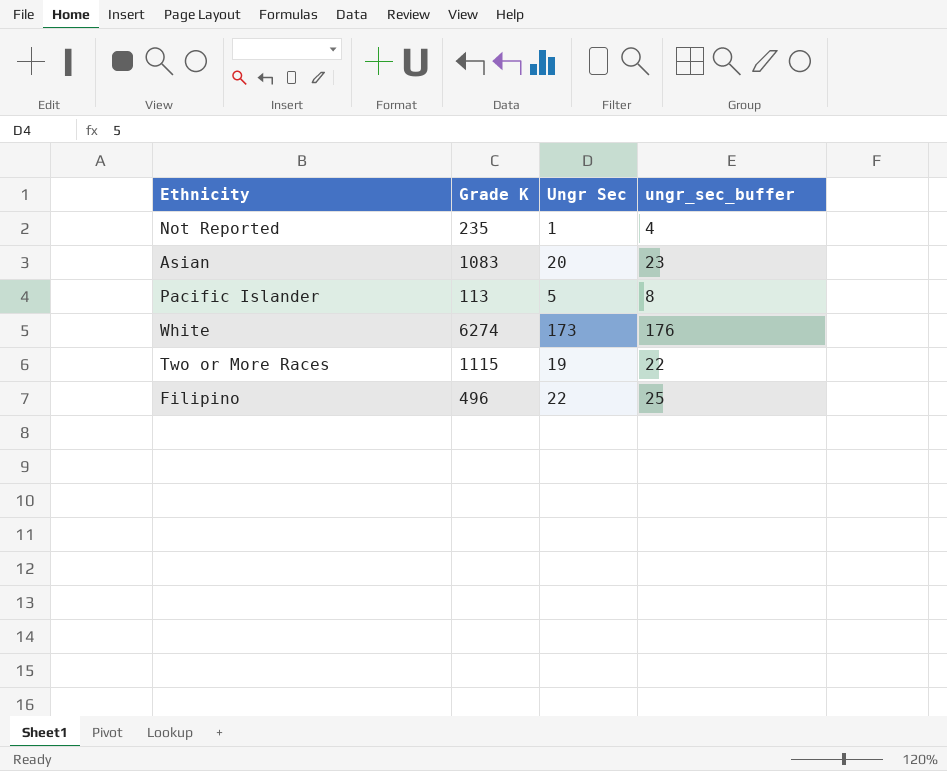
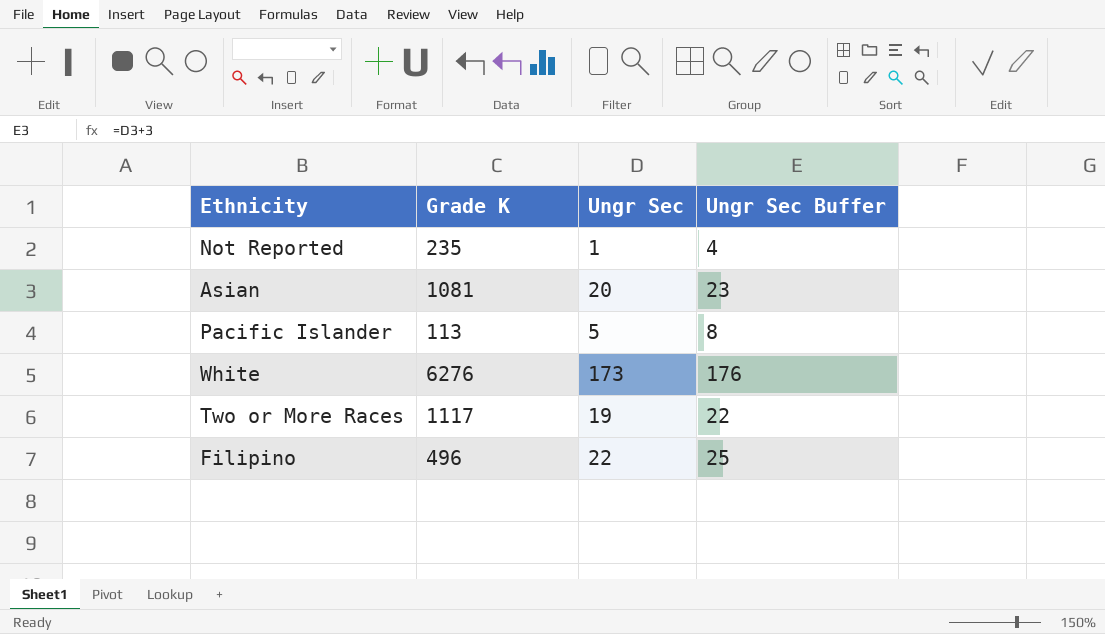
column name: ungr_sec_buffer -> Ungr Sec Buffer
Asian | Grade K: 1083 -> 1081
White | Grade K: 6274 -> 6276
Two or More Races | Grade K: 1115 -> 1117

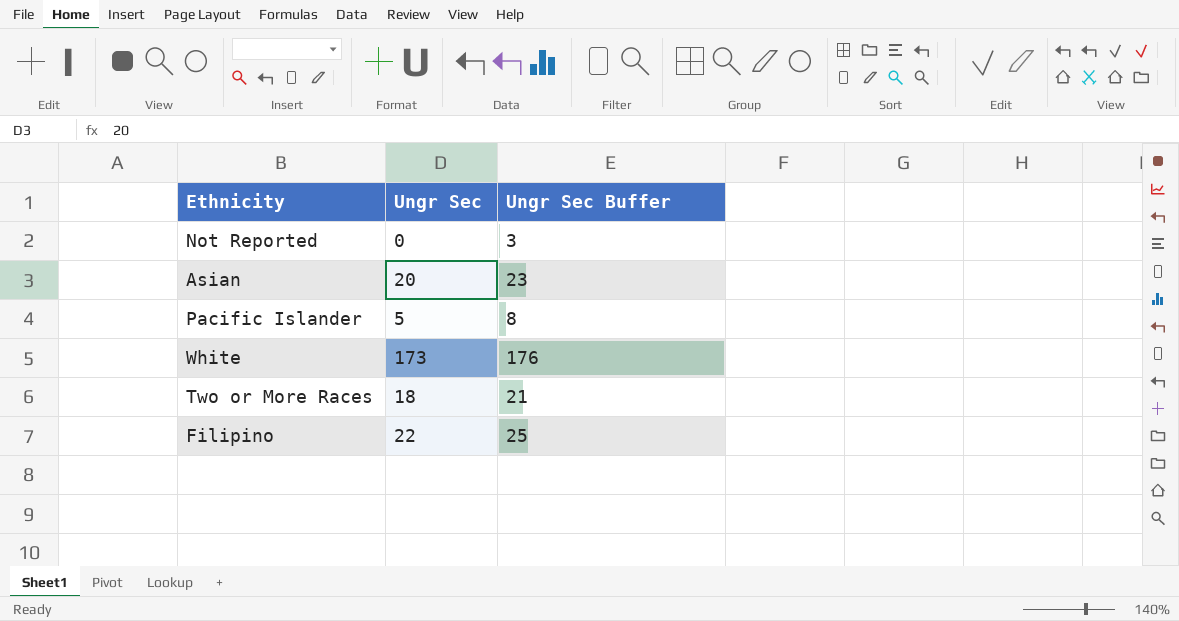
column Grade K | position: 2 -> none
Not Reported | Ungr Sec: 1 -> 0
Not Reported | Ungr Sec Buffer: 4 -> 3
Two or More Races | Ungr Sec: 19 -> 18
Two or More Races | Ungr Sec Buffer: 22 -> 21

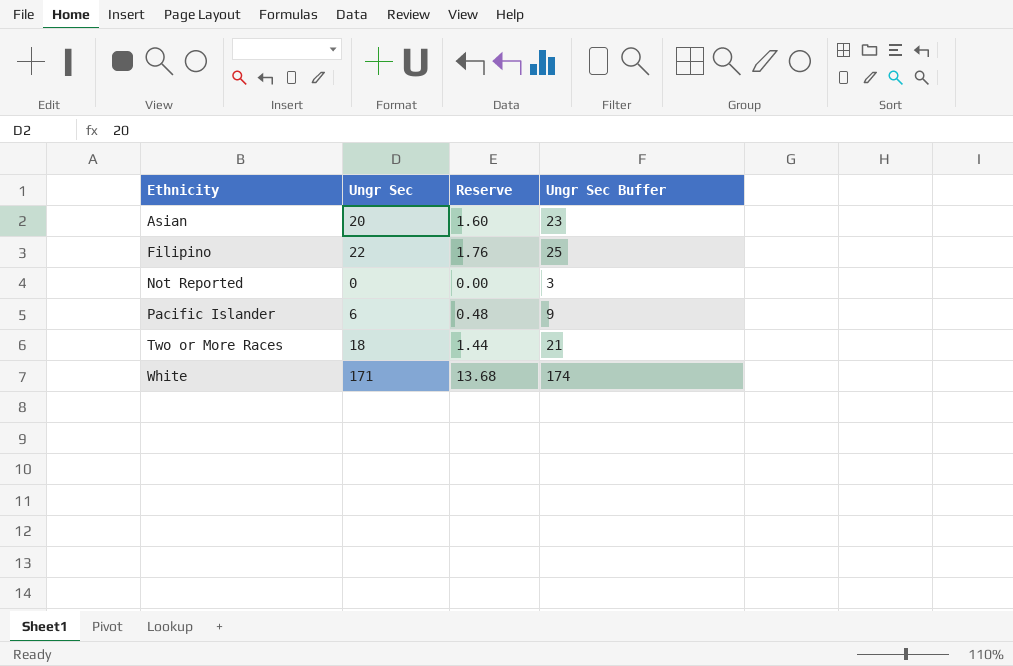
row order: none -> Ethnicity ascending
column Reserve | formula: none -> [Ungr Sec] * 0.08
Pacific Islander | Ungr Sec: 5 -> 6
Pacific Islander | Ungr Sec Buffer: 8 -> 9
White | Ungr Sec: 173 -> 171
White | Ungr Sec Buffer: 176 -> 174

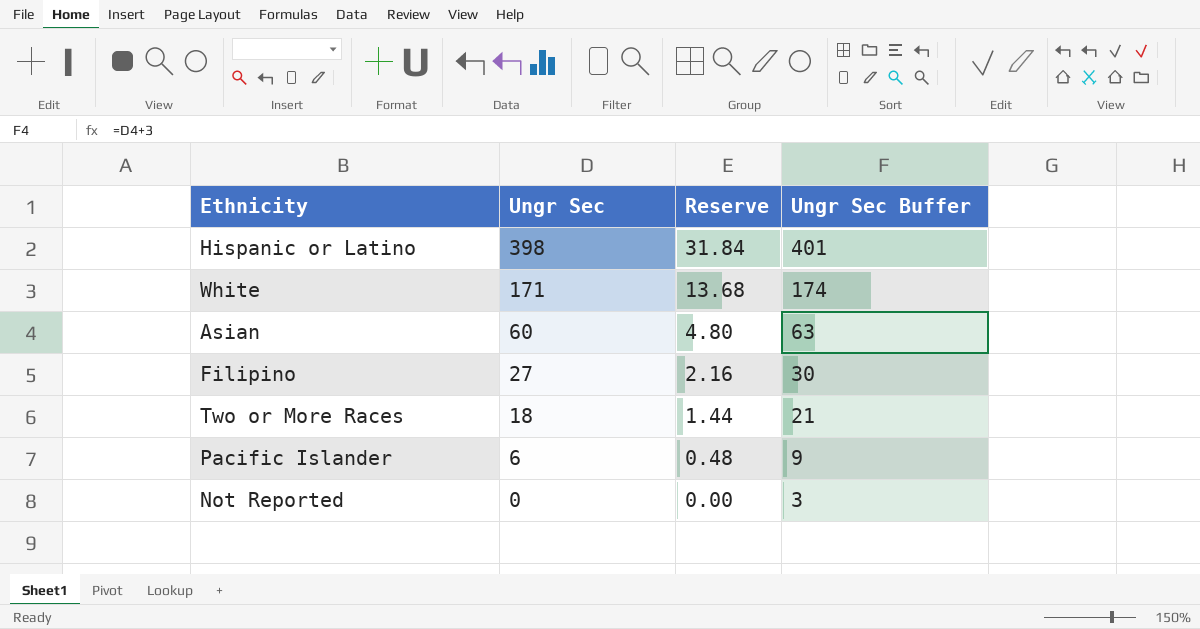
row order: Ethnicity ascending -> Ungr Sec descending
row Hispanic or Latino: none -> 398 | 31.84 | 401
Asian | Ungr Sec: 20 -> 60
Asian | Reserve: 1.60 -> 4.80
Asian | Ungr Sec Buffer: 23 -> 63
Filipino | Ungr Sec: 22 -> 27
Filipino | Reserve: 1.76 -> 2.16
Filipino | Ungr Sec Buffer: 25 -> 30

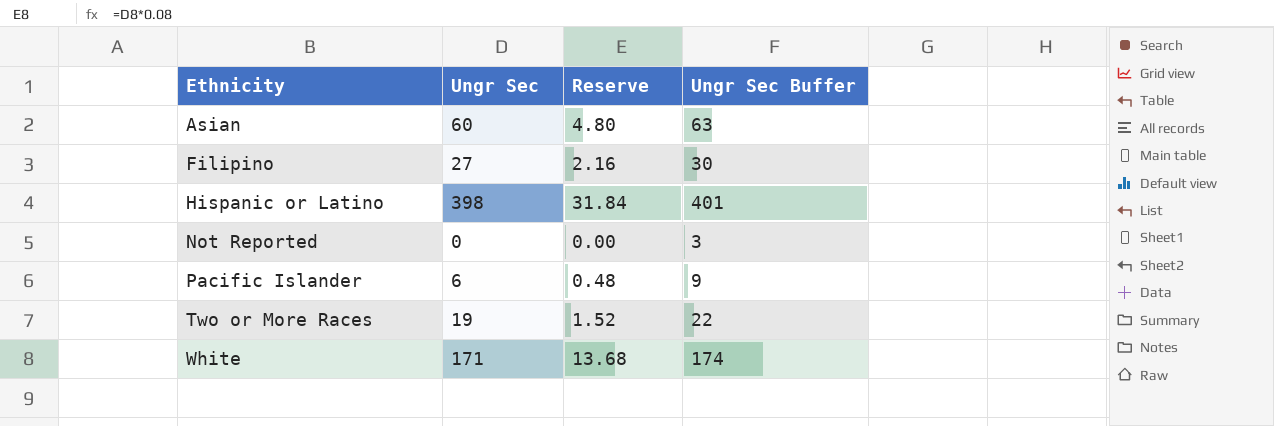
row order: Ungr Sec descending -> Ethnicity ascending
Two or More Races | Ungr Sec: 18 -> 19
Two or More Races | Reserve: 1.44 -> 1.52
Two or More Races | Ungr Sec Buffer: 21 -> 22

